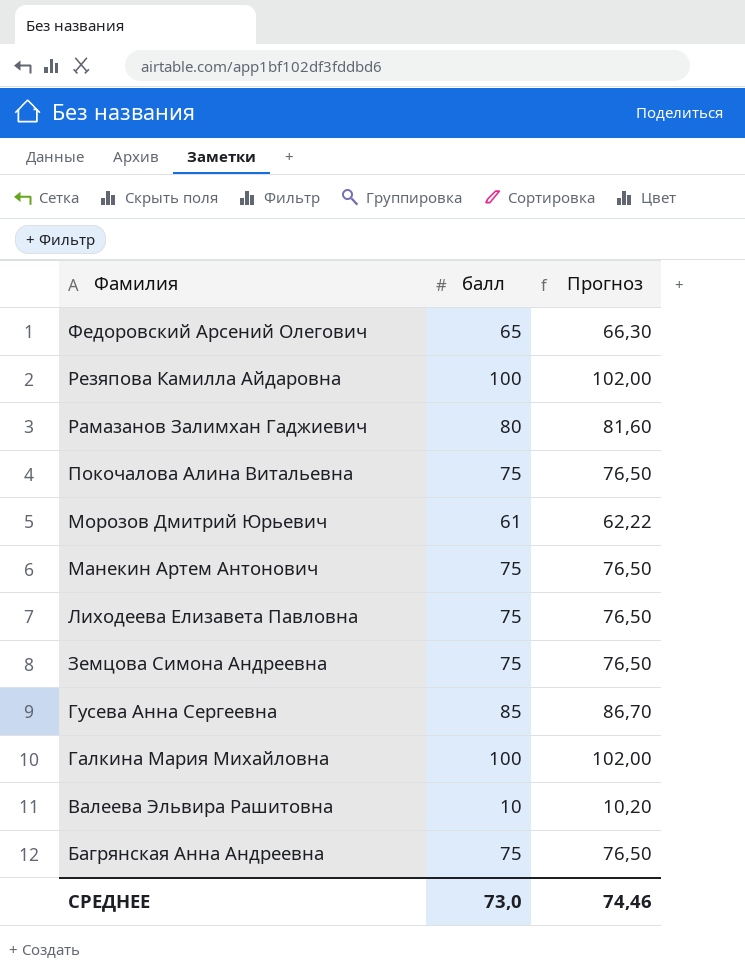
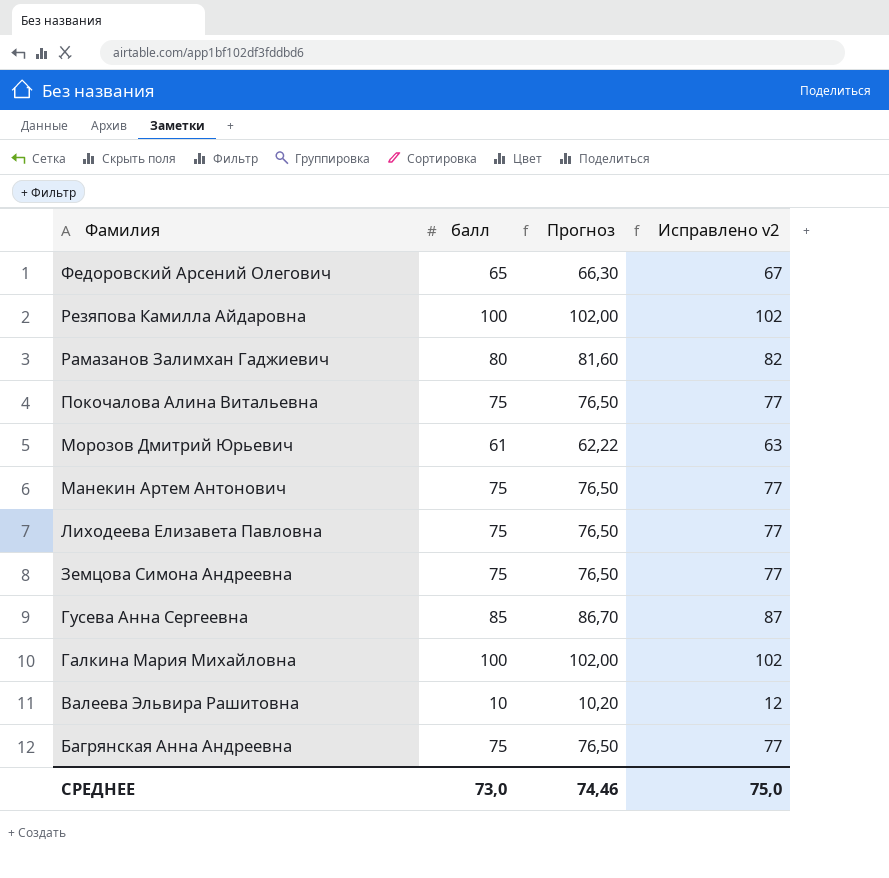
column Исправлено v2 | formula: none -> [балл] + 2

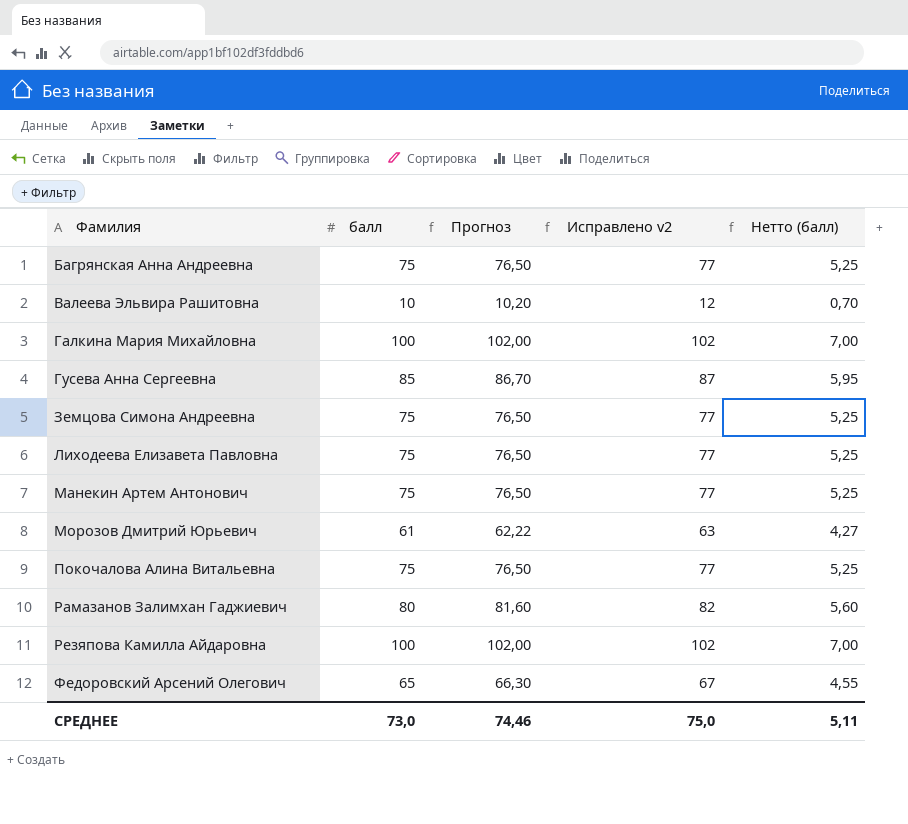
row order: Фамилия descending -> Фамилия ascending
column Нетто (балл) | formula: none -> [балл] * 0,07

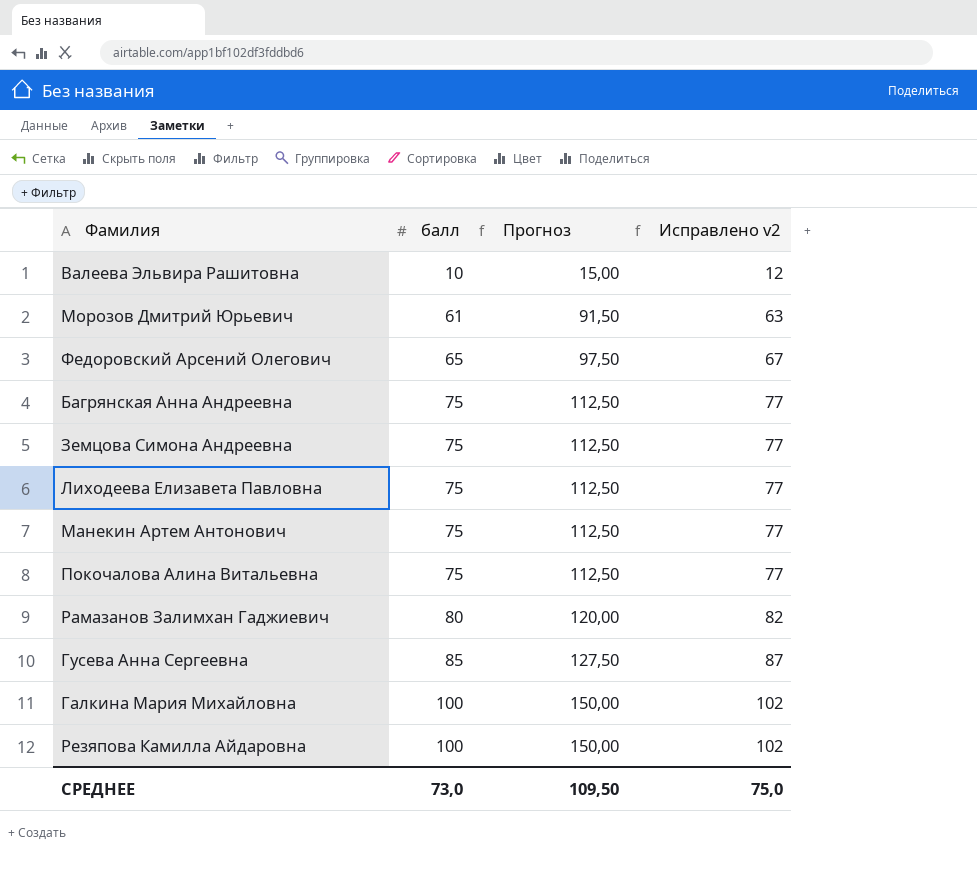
row order: Фамилия ascending -> балл ascending
column Нетто (балл) | formula: [балл] * 0,07 -> none
column Прогноз | formula: [балл] * 1,02 -> [балл] * 1,5
СРЕДНЕЕ | Прогноз: 74,46 -> 109,50

